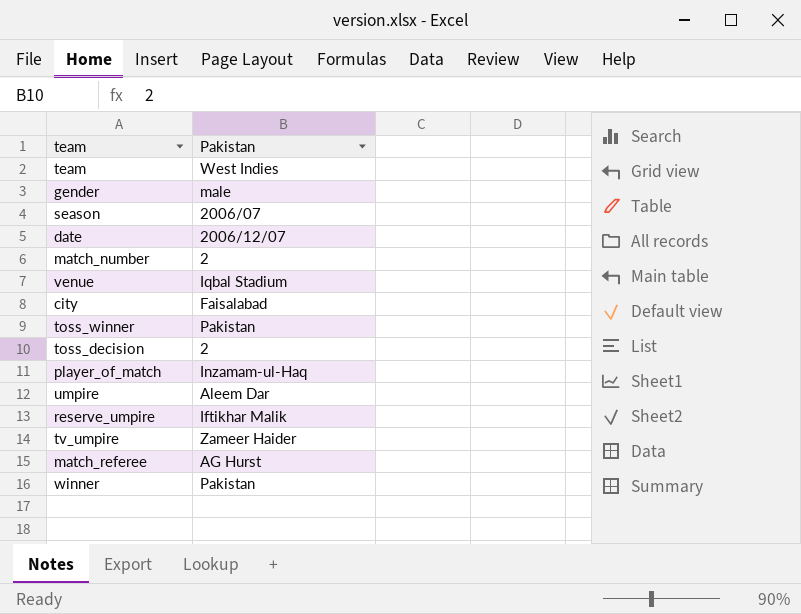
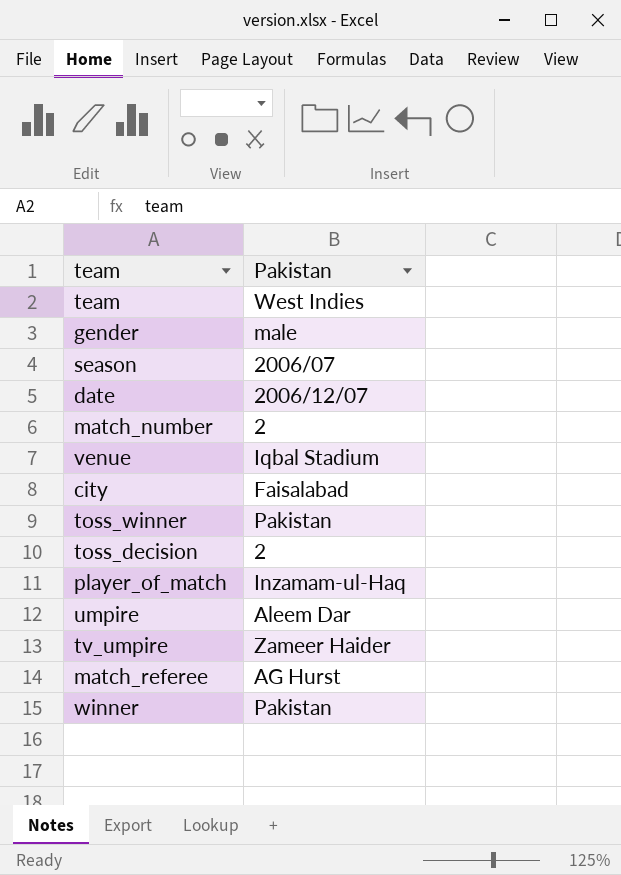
row reserve_umpire: Iftikhar Malik -> none

